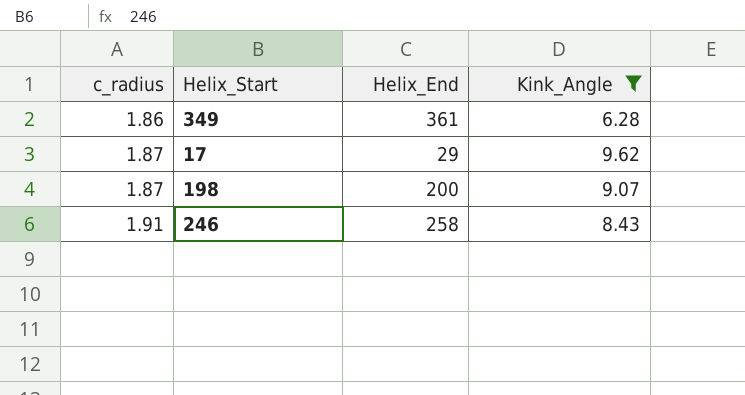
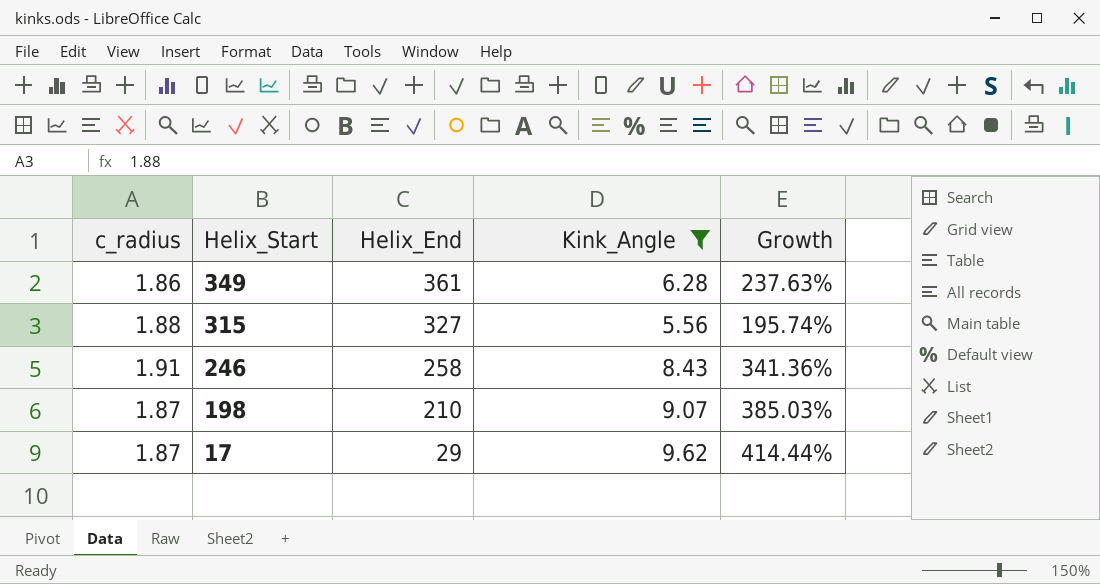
row order: c_radius ascending -> Helix_Start descending
column Growth | formula: none -> ([Kink_Angle] - [c_radius]) / [c_radius]
row 315: none -> 1.88 | 327 | 5.56 | 195.74%
198 | Helix_End: 200 -> 210

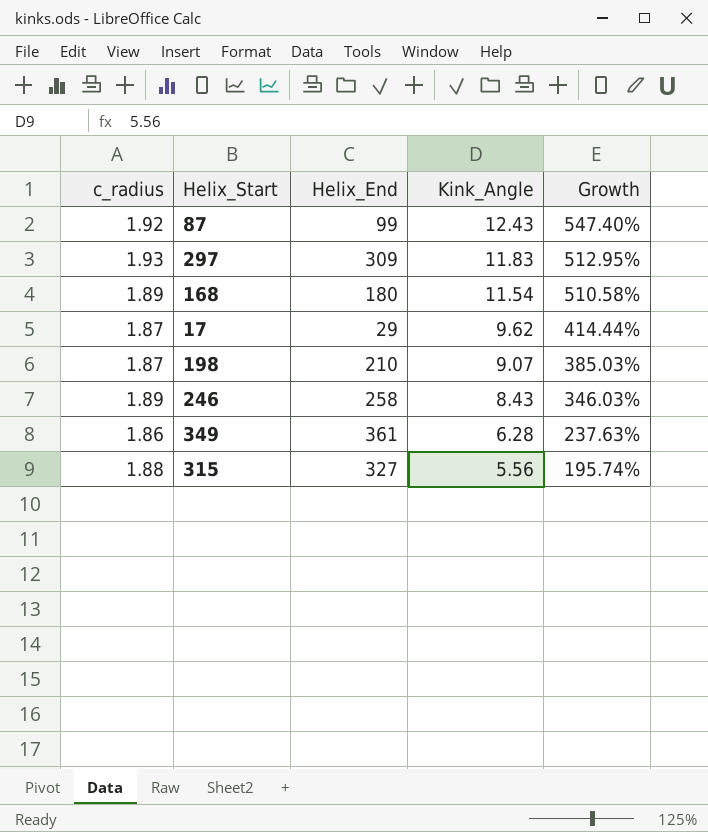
filter: Kink_Angle <= 9.62 -> none
row order: Helix_Start descending -> Kink_Angle descending
246 | c_radius: 1.91 -> 1.89
246 | Growth: 341.36% -> 346.03%

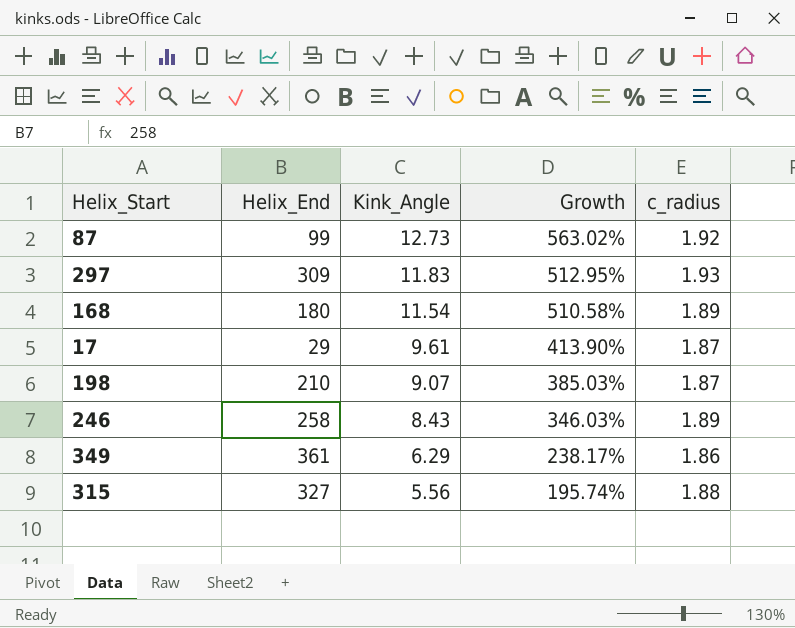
column c_radius | position: 1 -> 5
87 | Kink_Angle: 12.43 -> 12.73
87 | Growth: 547.40% -> 563.02%
17 | Kink_Angle: 9.62 -> 9.61
17 | Growth: 414.44% -> 413.90%
349 | Kink_Angle: 6.28 -> 6.29
349 | Growth: 237.63% -> 238.17%

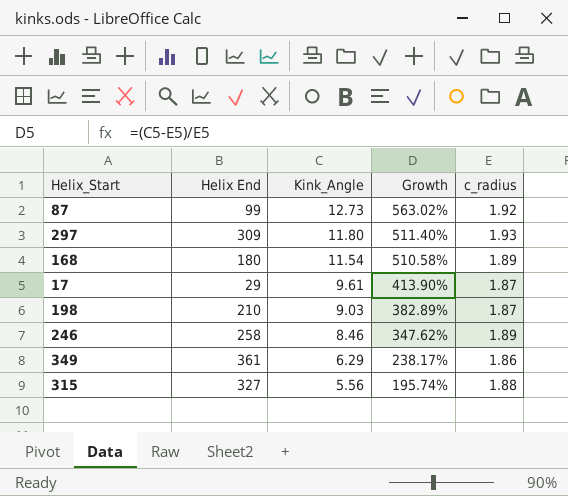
column name: Helix_End -> Helix End
297 | Kink_Angle: 11.83 -> 11.80
297 | Growth: 512.95% -> 511.40%
198 | Kink_Angle: 9.07 -> 9.03
198 | Growth: 385.03% -> 382.89%
246 | Kink_Angle: 8.43 -> 8.46
246 | Growth: 346.03% -> 347.62%

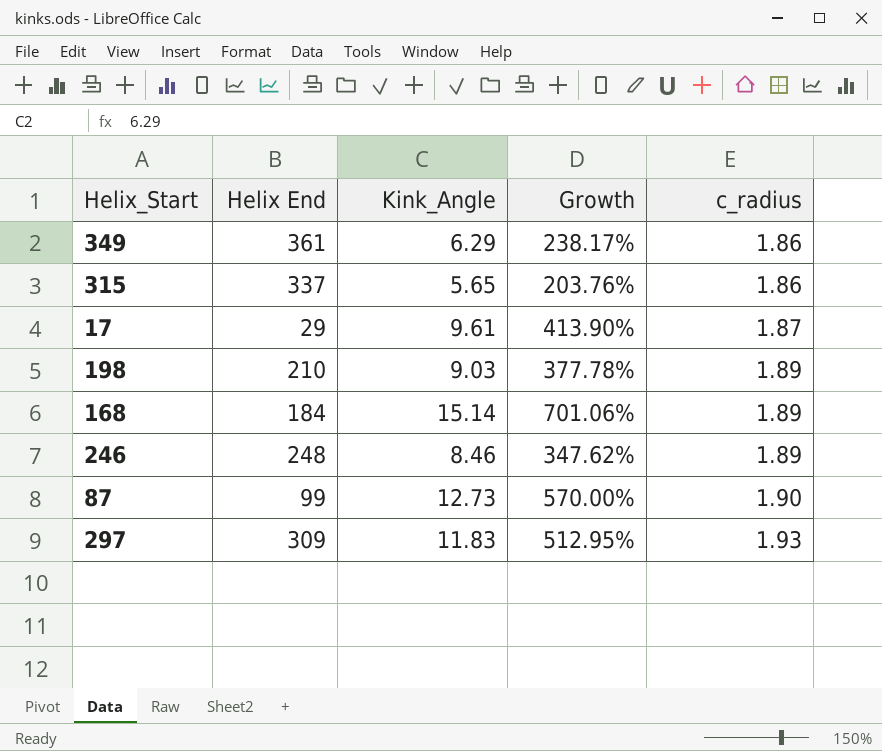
row order: Kink_Angle descending -> c_radius ascending
315 | Helix End: 327 -> 337
315 | Kink_Angle: 5.56 -> 5.65
315 | Growth: 195.74% -> 203.76%
315 | c_radius: 1.88 -> 1.86
198 | Growth: 382.89% -> 377.78%
198 | c_radius: 1.87 -> 1.89
168 | Helix End: 180 -> 184
168 | Kink_Angle: 11.54 -> 15.14
168 | Growth: 510.58% -> 701.06%
246 | Helix End: 258 -> 248
87 | Growth: 563.02% -> 570.00%
87 | c_radius: 1.92 -> 1.90
297 | Kink_Angle: 11.80 -> 11.83
297 | Growth: 511.40% -> 512.95%

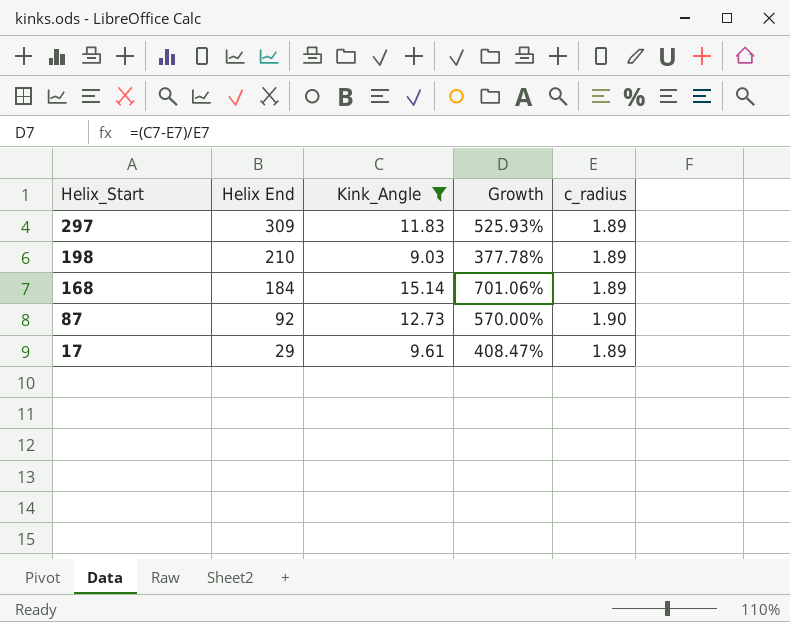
filter: none -> Kink_Angle >= 9.03
row order: c_radius ascending -> Helix_Start descending
297 | Growth: 512.95% -> 525.93%
297 | c_radius: 1.93 -> 1.89
87 | Helix End: 99 -> 92
17 | Growth: 413.90% -> 408.47%
17 | c_radius: 1.87 -> 1.89

